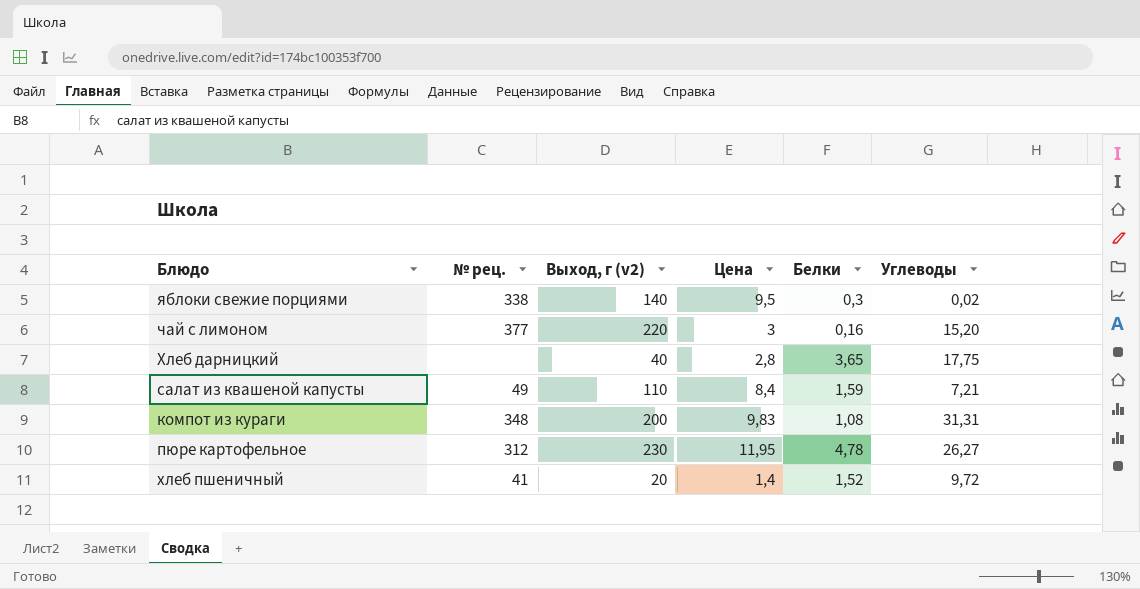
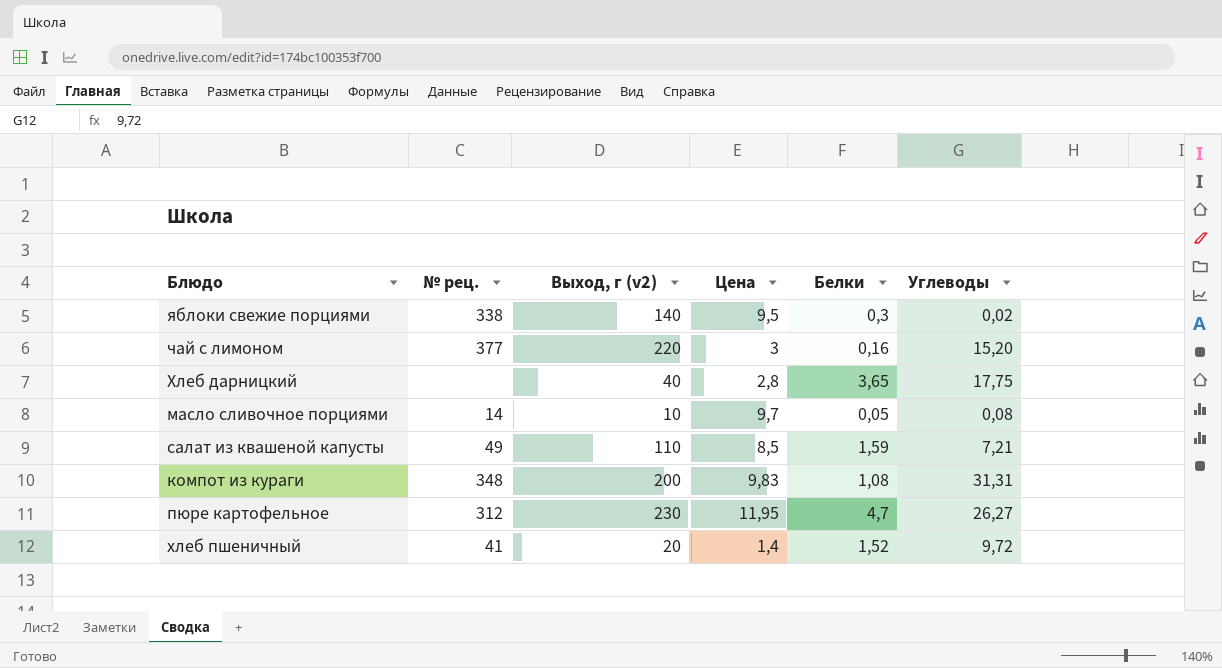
row масло сливочное порциями: none -> 14 | 10 | 9,7 | 0,05 | 0,08
салат из квашеной капусты | Цена: 8,4 -> 8,5
пюре картофельное | Белки: 4,78 -> 4,7

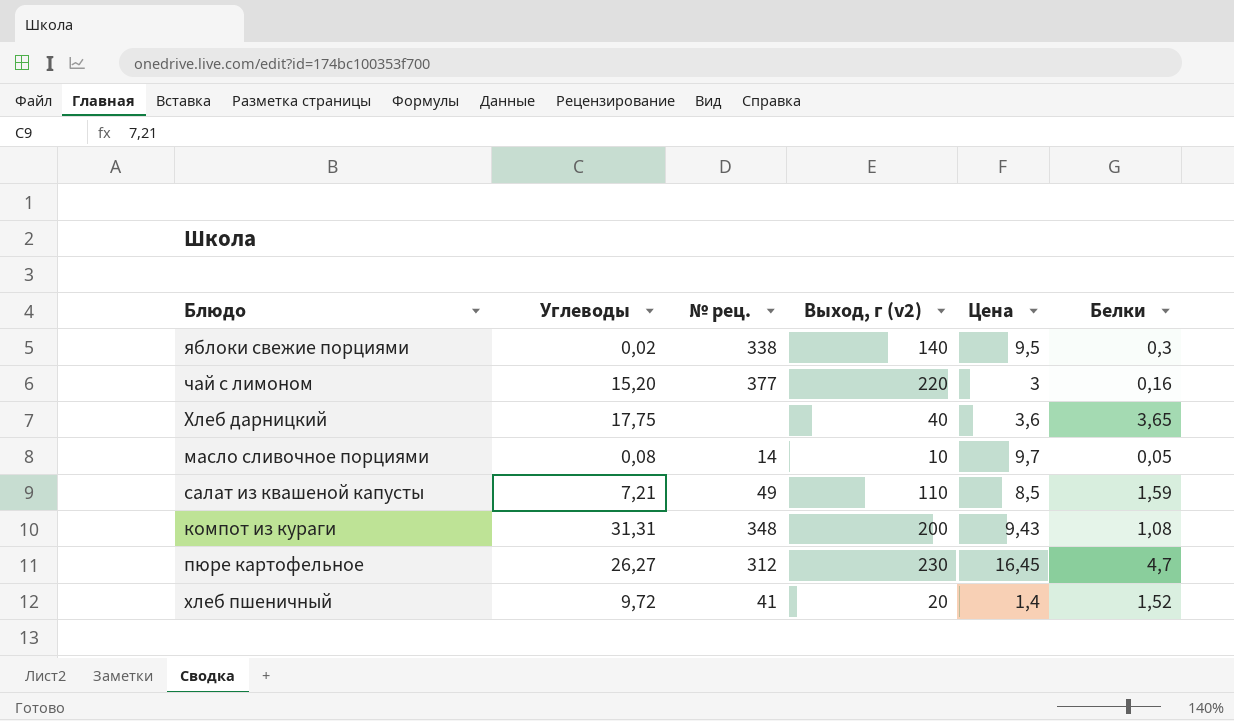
column Углеводы | position: 6 -> 2
Хлеб дарницкий | Цена: 2,8 -> 3,6
компот из кураги | Цена: 9,83 -> 9,43
пюре картофельное | Цена: 11,95 -> 16,45

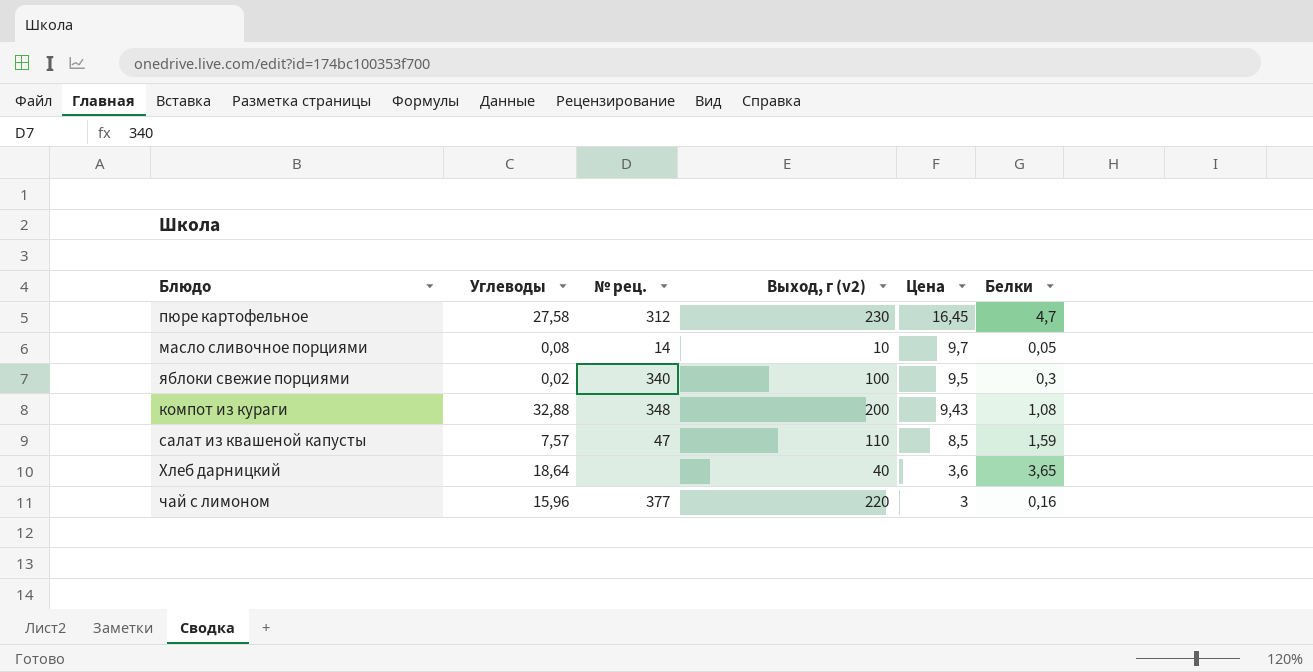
row order: none -> Цена descending
row хлеб пшеничный: 9,72 | 41 | 20 | 1,4 | 1,52 -> none
пюре картофельное | Углеводы: 26,27 -> 27,58
яблоки свежие порциями | № рец.: 338 -> 340
яблоки свежие порциями | Выход, г (v2): 140 -> 100
компот из кураги | Углеводы: 31,31 -> 32,88
салат из квашеной капусты | Углеводы: 7,21 -> 7,57
салат из квашеной капусты | № рец.: 49 -> 47
Хлеб дарницкий | Углеводы: 17,75 -> 18,64
чай с лимоном | Углеводы: 15,20 -> 15,96

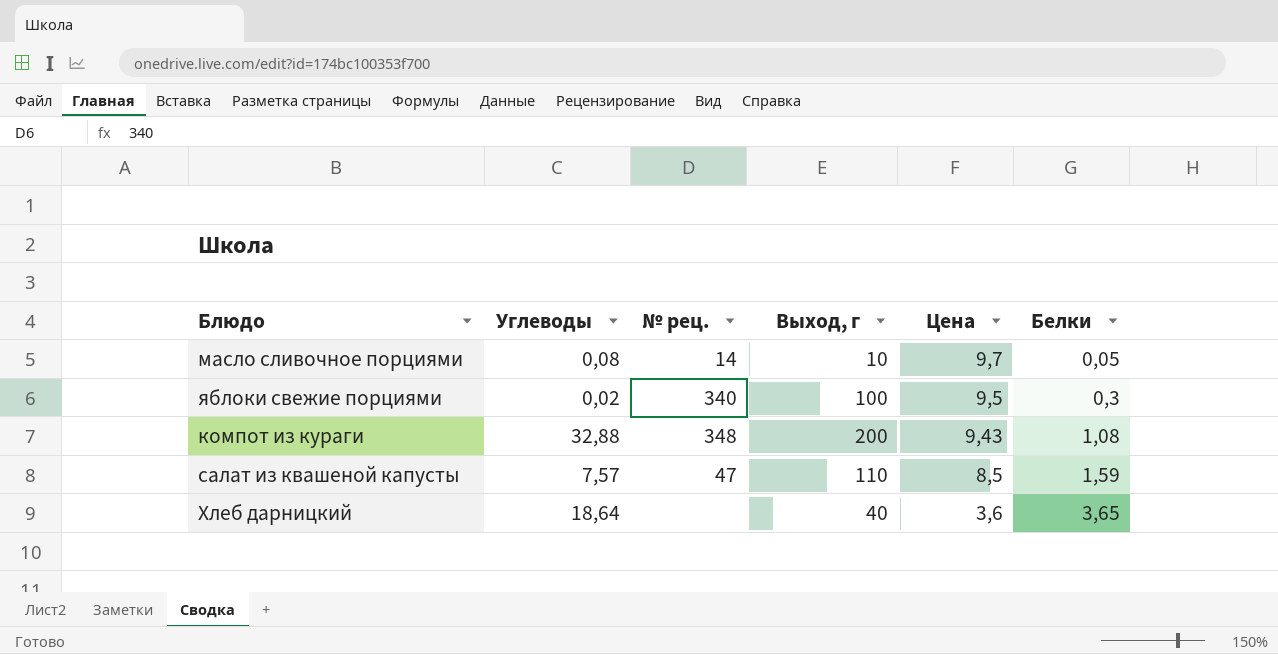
column name: Выход, г (v2) -> Выход, г
row пюре картофельное: 27,58 | 312 | 230 | 16,45 | 4,7 -> none
row чай с лимоном: 15,96 | 377 | 220 | 3 | 0,16 -> none

